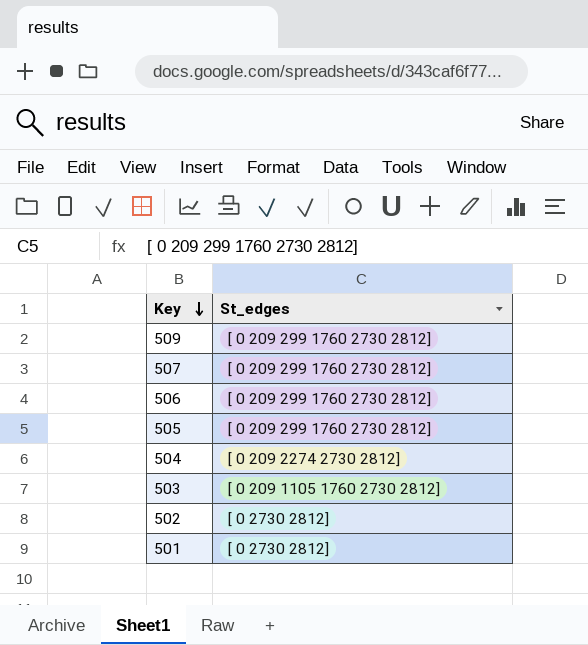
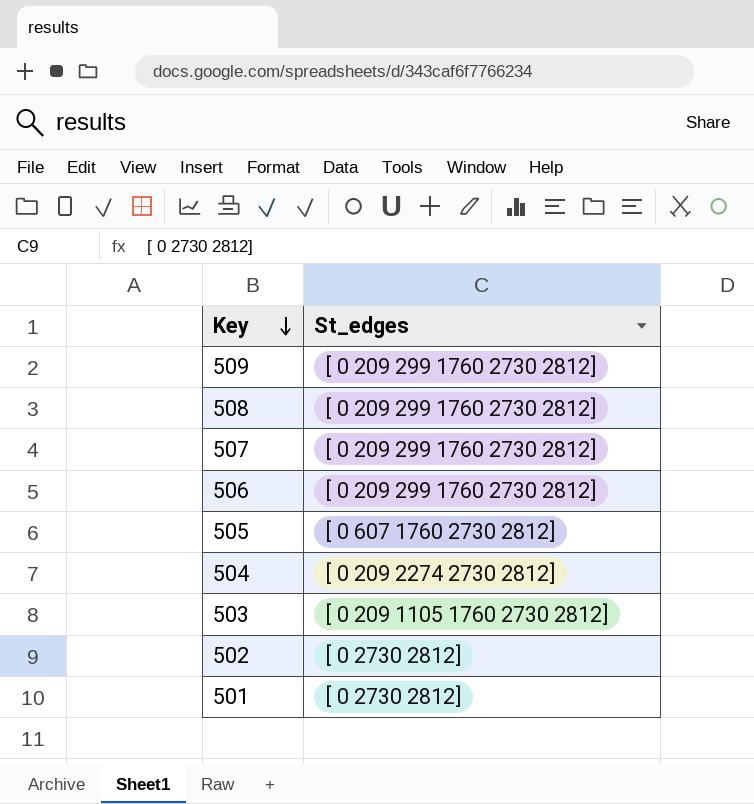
row 508: none -> [ 0 209 299 1760 2730 2812]
505 | St_edges: [ 0 209 299 1760 2730 2812] -> [ 0 607 1760 2730 2812]

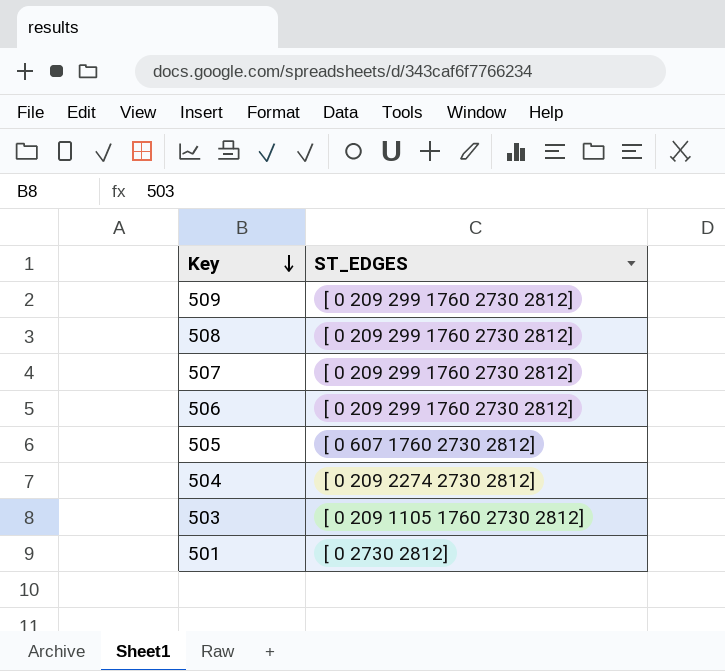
column name: St_edges -> ST_EDGES
row 502: [ 0 2730 2812] -> none

